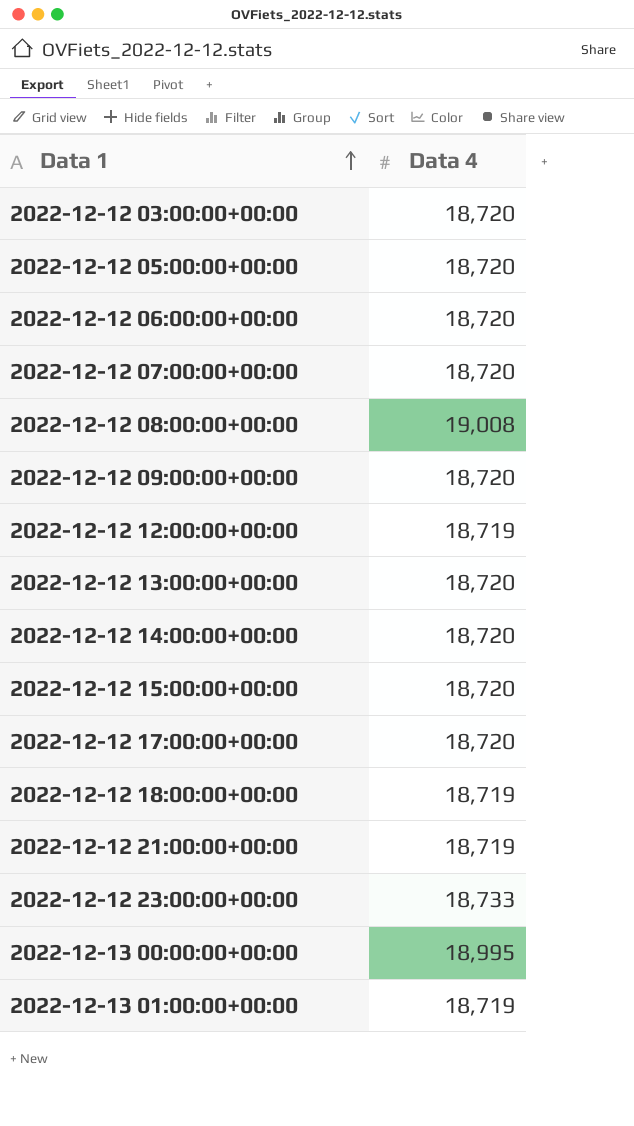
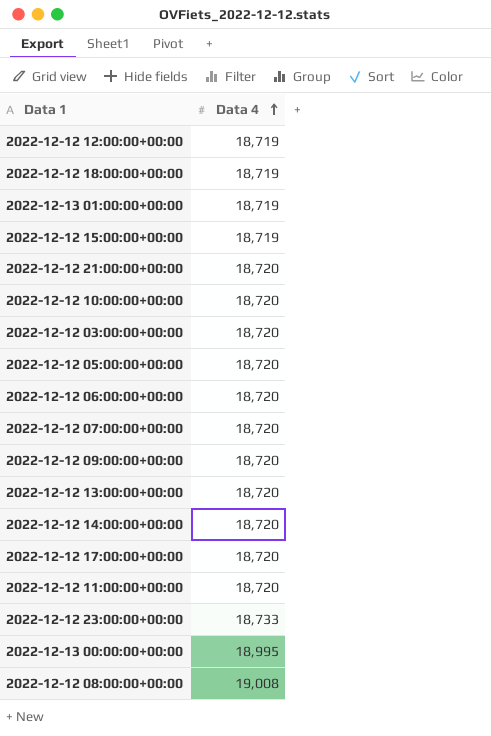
row order: Data 1 ascending -> Data 4 ascending
2022-12-12 15:00:00+00:00 | Data 4: 18,720 -> 18,719
2022-12-12 21:00:00+00:00 | Data 4: 18,719 -> 18,720
row 2022-12-12 10:00:00+00:00: none -> 18,720
row 2022-12-12 11:00:00+00:00: none -> 18,720

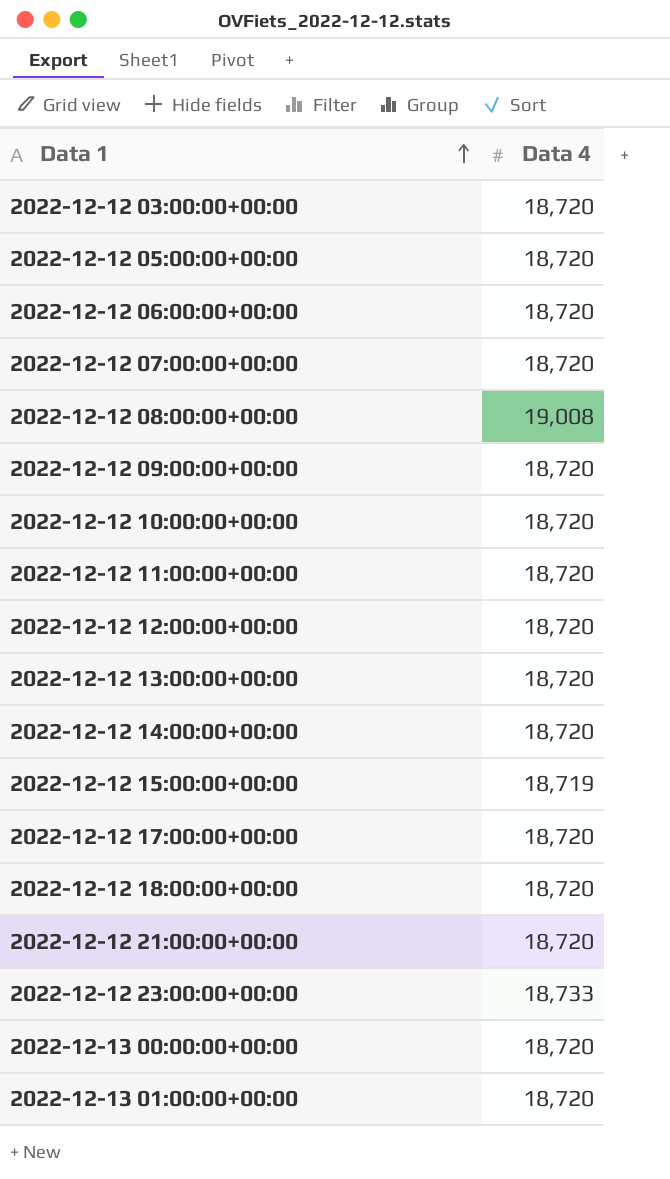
row order: Data 4 ascending -> Data 1 ascending
2022-12-12 12:00:00+00:00 | Data 4: 18,719 -> 18,720
2022-12-12 18:00:00+00:00 | Data 4: 18,719 -> 18,720
2022-12-13 00:00:00+00:00 | Data 4: 18,995 -> 18,720
2022-12-13 01:00:00+00:00 | Data 4: 18,719 -> 18,720

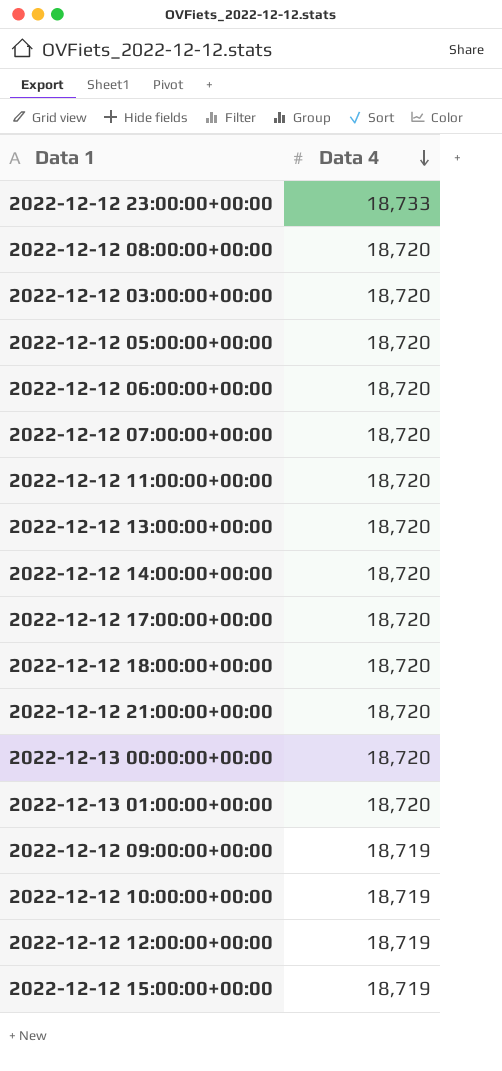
row order: Data 1 ascending -> Data 4 descending
2022-12-12 08:00:00+00:00 | Data 4: 19,008 -> 18,720
2022-12-12 09:00:00+00:00 | Data 4: 18,720 -> 18,719
2022-12-12 10:00:00+00:00 | Data 4: 18,720 -> 18,719
2022-12-12 12:00:00+00:00 | Data 4: 18,720 -> 18,719

